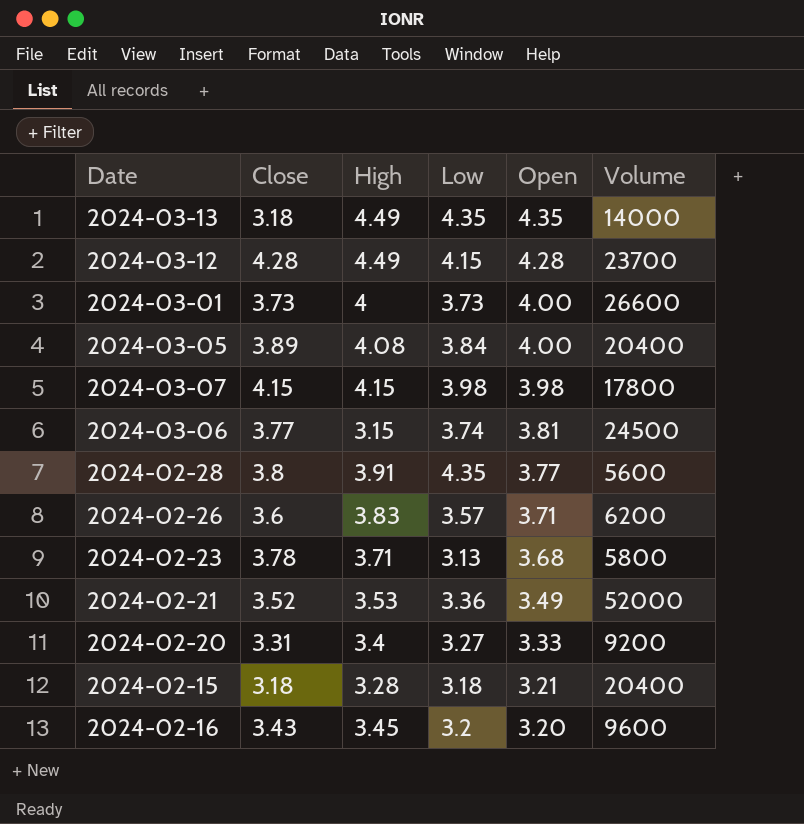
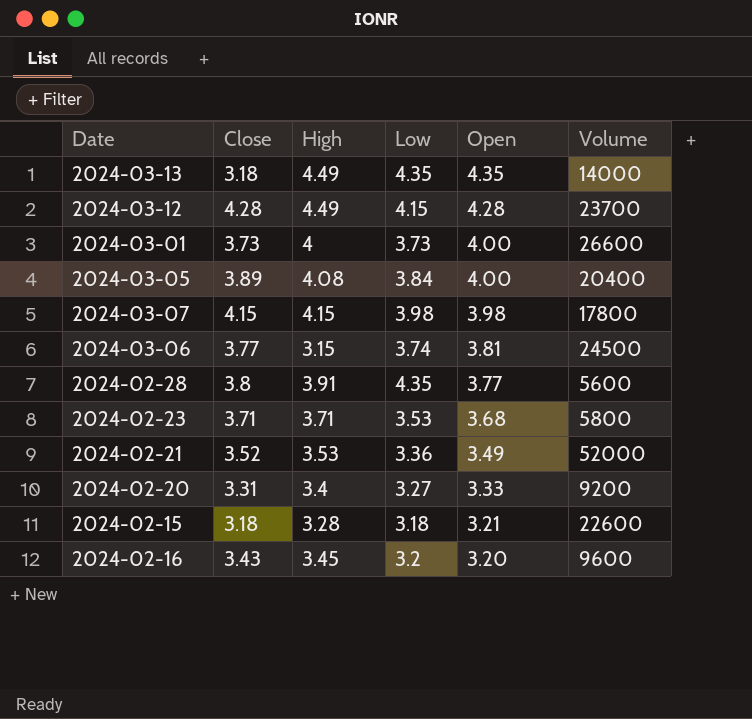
row 2024-02-26: 3.6 | 3.83 | 3.57 | 3.71 | 6200 -> none
2024-02-23 | Close: 3.78 -> 3.71
2024-02-23 | Low: 3.13 -> 3.53
2024-02-15 | Volume: 20400 -> 22600

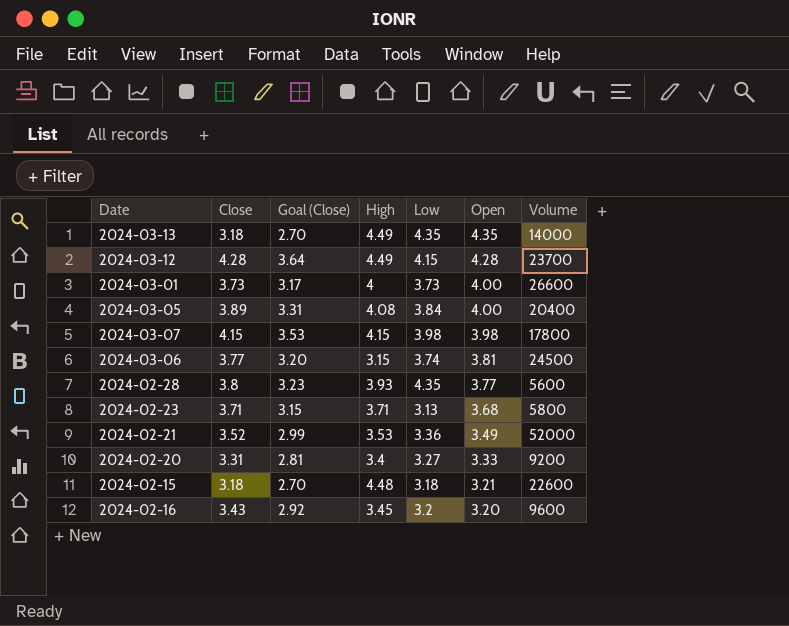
column Goal (Close) | formula: none -> [Close] * 0.85
2024-02-28 | High: 3.91 -> 3.93
2024-02-23 | Low: 3.53 -> 3.13
2024-02-15 | High: 3.28 -> 4.48

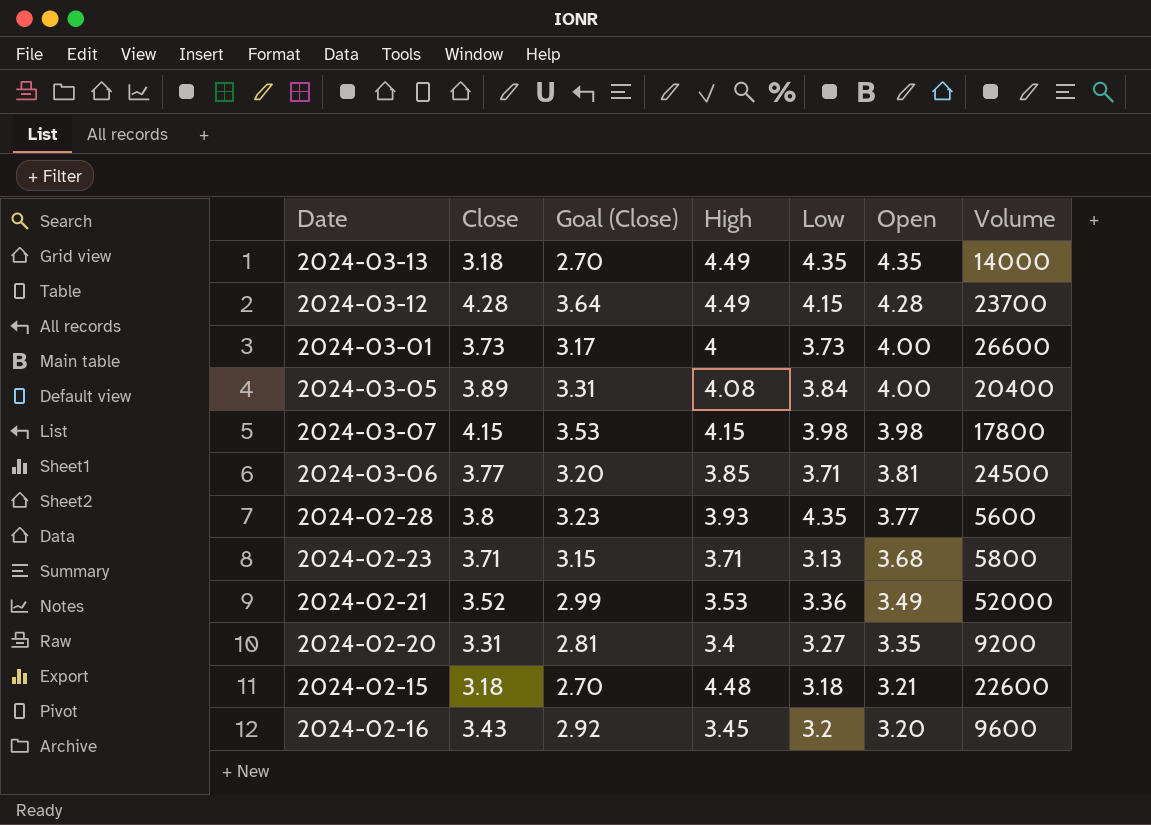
2024-03-06 | High: 3.15 -> 3.85
2024-03-06 | Low: 3.74 -> 3.71
2024-02-20 | Open: 3.33 -> 3.35

